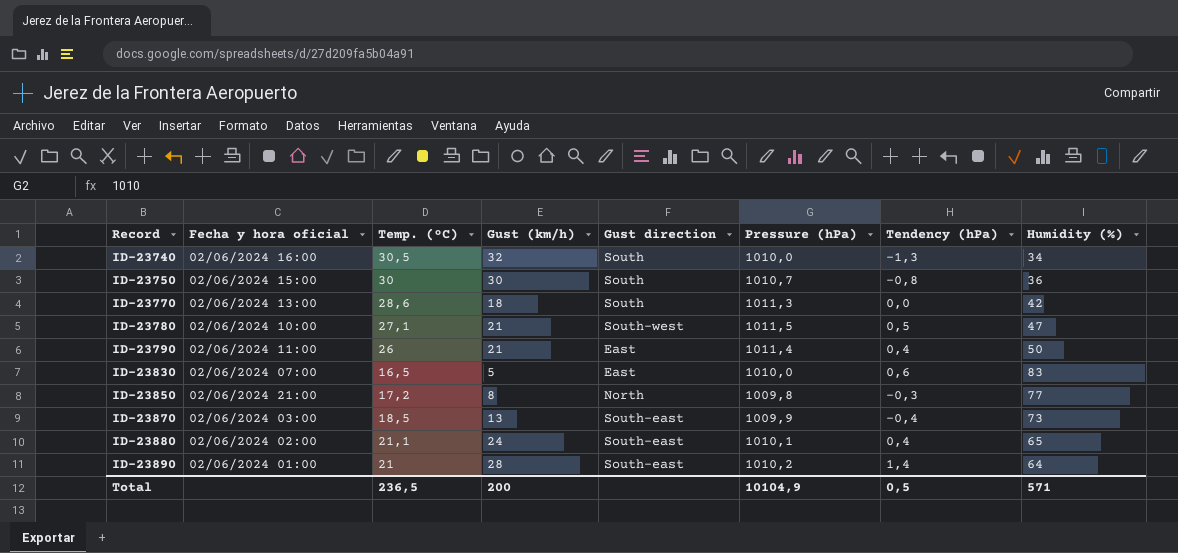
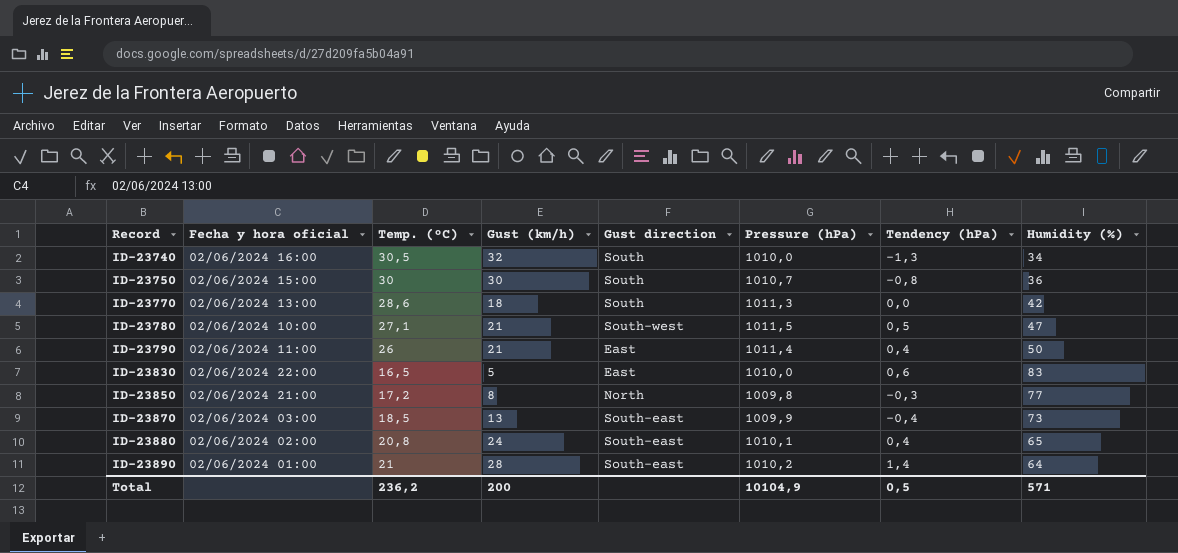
ID-23830 | Fecha y hora oficial: 02/06/2024 07:00 -> 02/06/2024 22:00
ID-23880 | Temp. (ºC): 21,1 -> 20,8
Total | Temp. (ºC): 236,5 -> 236,2

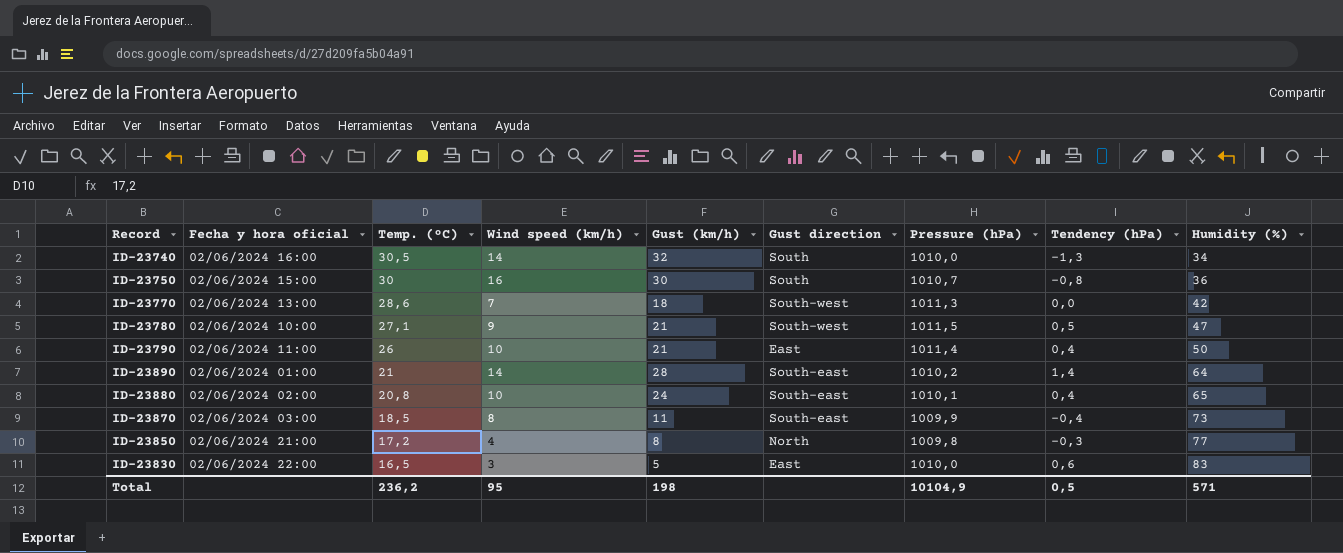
row order: Record ascending -> Temp. (ºC) descending
column Wind speed (km/h) | position: none -> 4
ID-23770 | Gust direction: South -> South-west
ID-23870 | Gust (km/h): 13 -> 11
Total | Gust (km/h): 200 -> 198

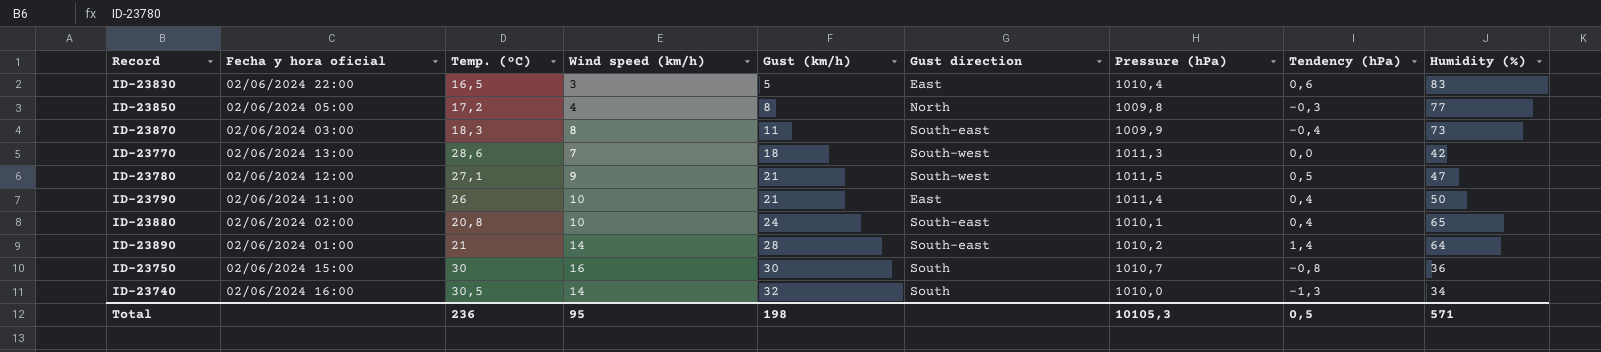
row order: Temp. (ºC) descending -> Gust (km/h) ascending
ID-23830 | Pressure (hPa): 1010,0 -> 1010,4
ID-23850 | Fecha y hora oficial: 02/06/2024 21:00 -> 02/06/2024 05:00
ID-23870 | Temp. (ºC): 18,5 -> 18,3
ID-23780 | Fecha y hora oficial: 02/06/2024 10:00 -> 02/06/2024 12:00
Total | Temp. (ºC): 236,2 -> 236
Total | Pressure (hPa): 10104,9 -> 10105,3

